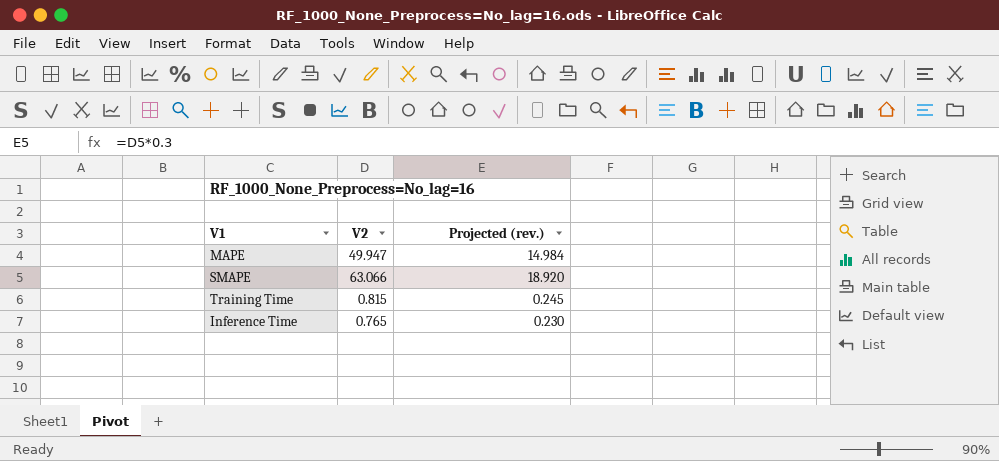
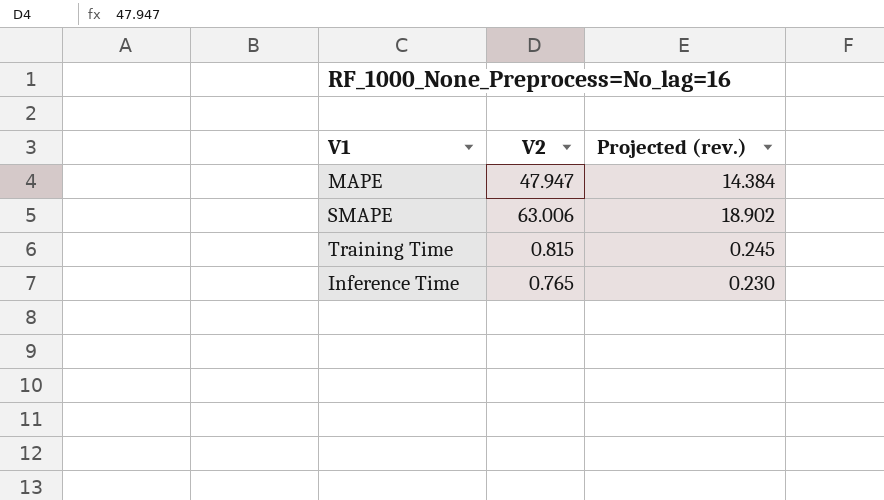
MAPE | V2: 49.947 -> 47.947
MAPE | Projected (rev.): 14.984 -> 14.384
SMAPE | V2: 63.066 -> 63.006
SMAPE | Projected (rev.): 18.920 -> 18.902

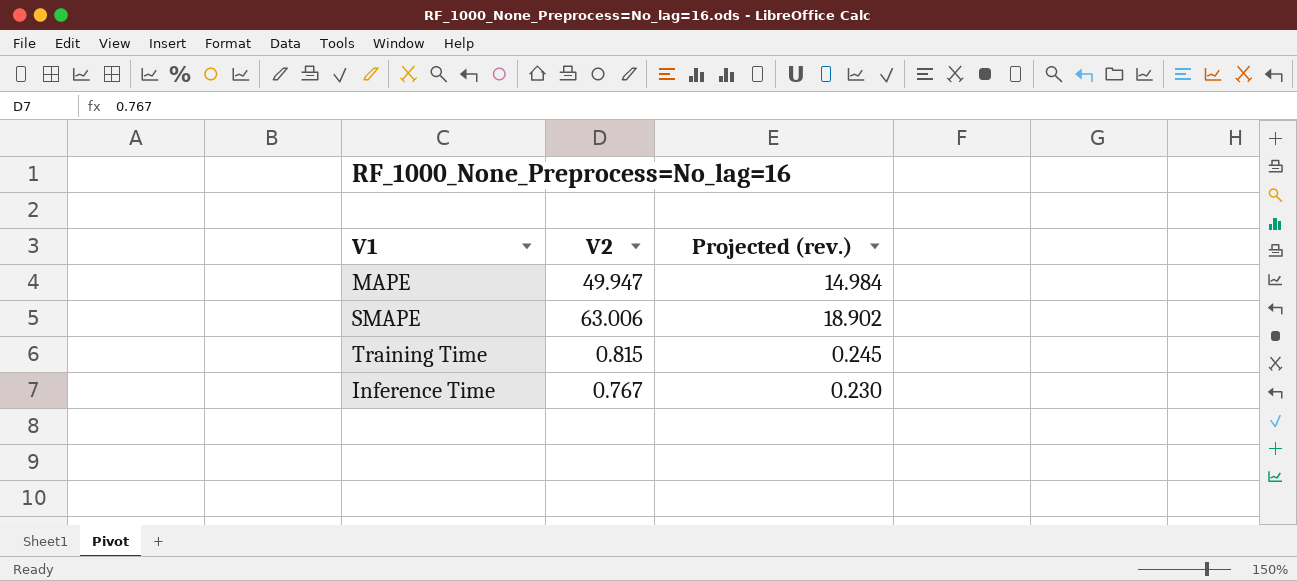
MAPE | V2: 47.947 -> 49.947
MAPE | Projected (rev.): 14.384 -> 14.984
Inference Time | V2: 0.765 -> 0.767

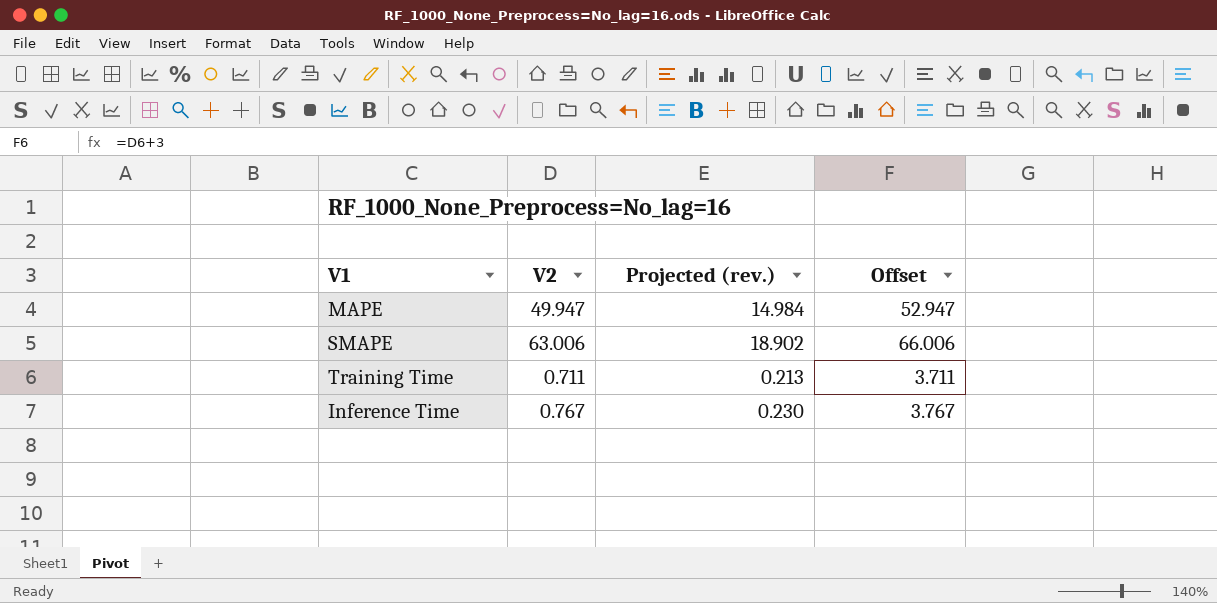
column Offset | formula: none -> [V2] + 3
Training Time | V2: 0.815 -> 0.711
Training Time | Projected (rev.): 0.245 -> 0.213

